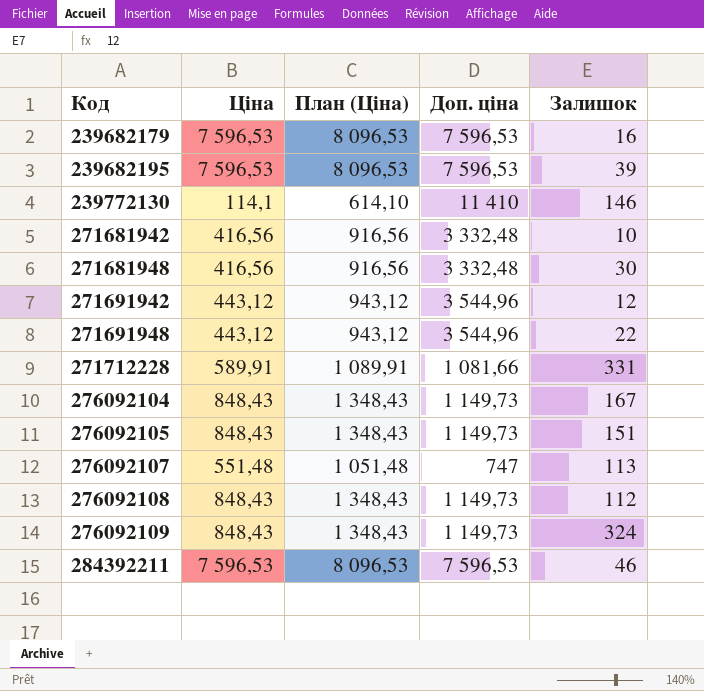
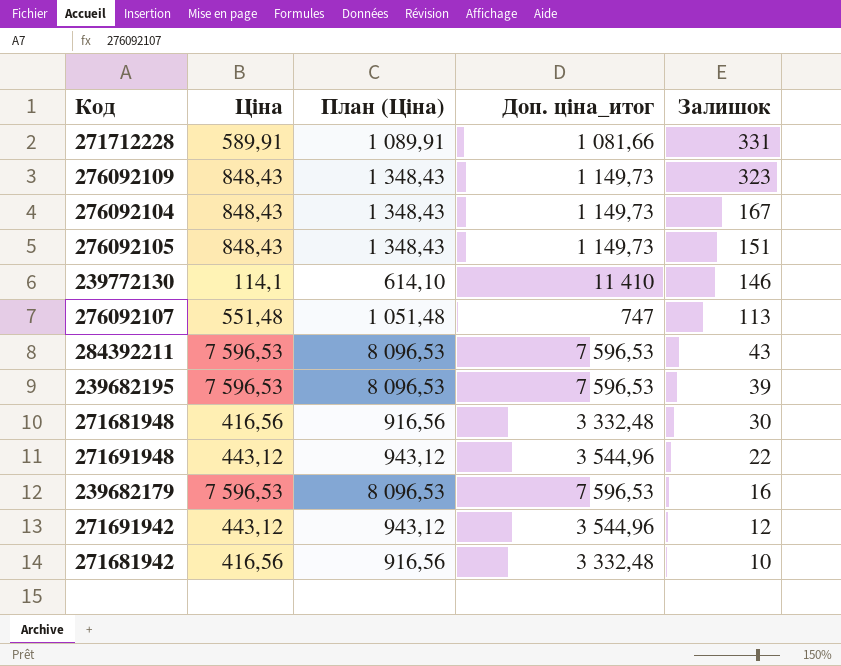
row order: Код ascending -> Залишок descending
column name: Доп. ціна -> Доп. ціна_итог
row 276092108: 848,43 | 1 348,43 | 1 149,73 | 112 -> none
276092109 | Залишок: 324 -> 323
284392211 | Залишок: 46 -> 43

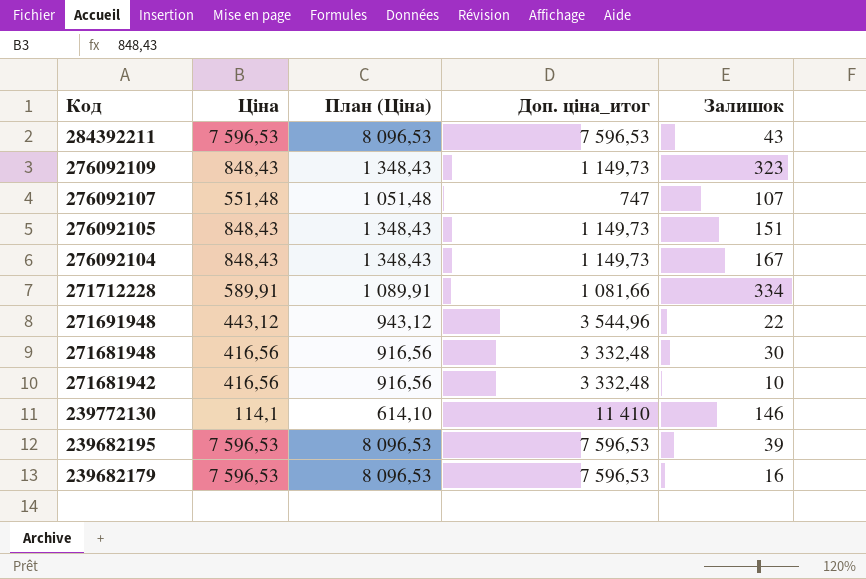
row order: Залишок descending -> Код descending
row 271691942: 443,12 | 943,12 | 3 544,96 | 12 -> none
276092107 | Залишок: 113 -> 107
271712228 | Залишок: 331 -> 334

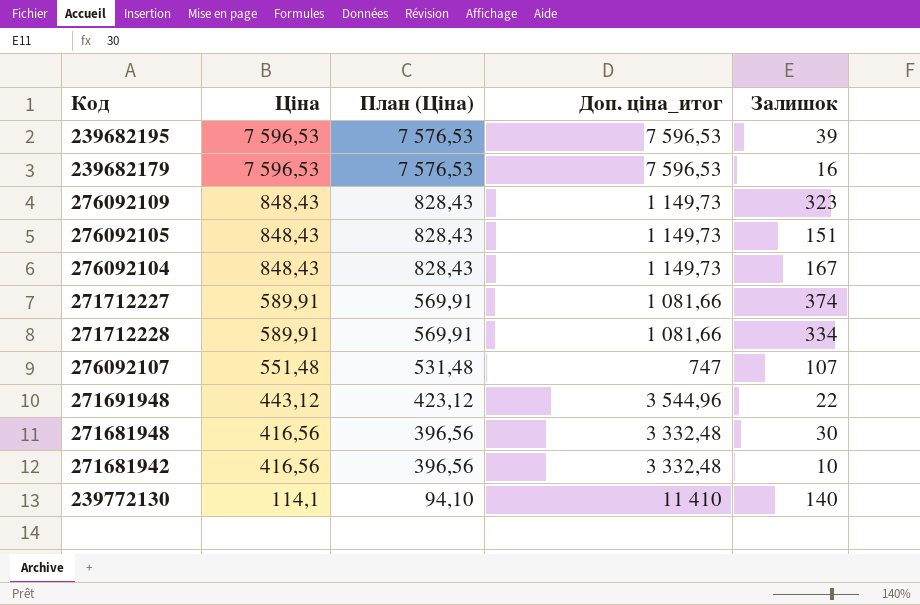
row order: Код descending -> Ціна descending
column План (Ціна) | formula: [Ціна] + 500 -> [Ціна] - 20
row 284392211: 7 596,53 | 8 096,53 | 7 596,53 | 43 -> none
row 271712227: none -> 589,91 | 569,91 | 1 081,66 | 374
239772130 | Залишок: 146 -> 140

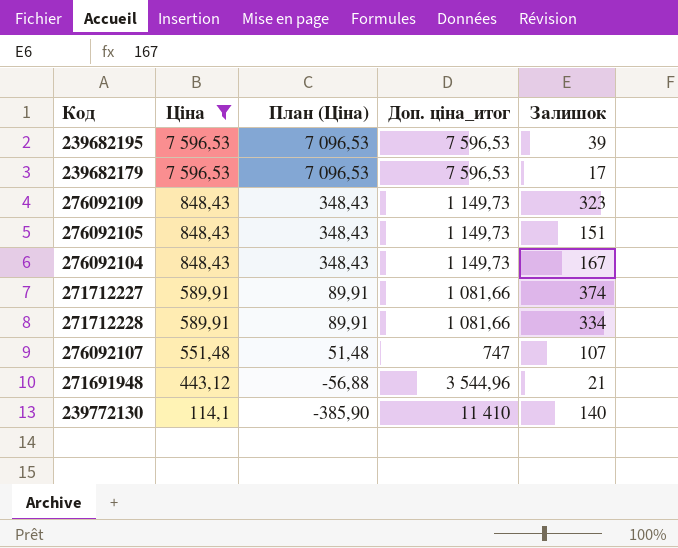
filter: none -> Ціна != 416,56
column План (Ціна) | formula: [Ціна] - 20 -> [Ціна] - 500
239682179 | Залишок: 16 -> 17
271691948 | Залишок: 22 -> 21

